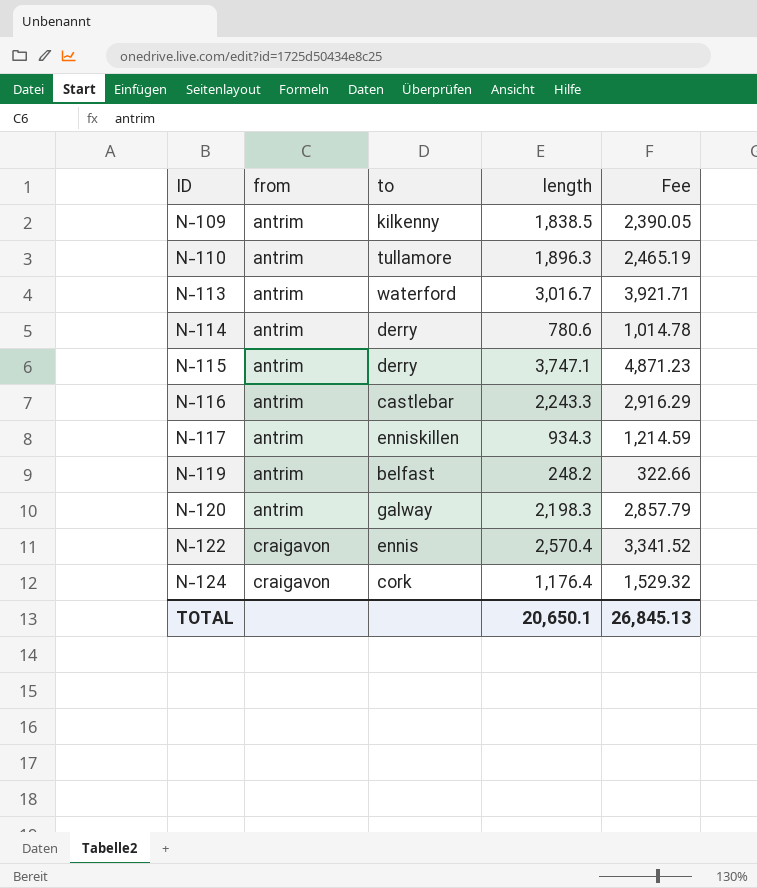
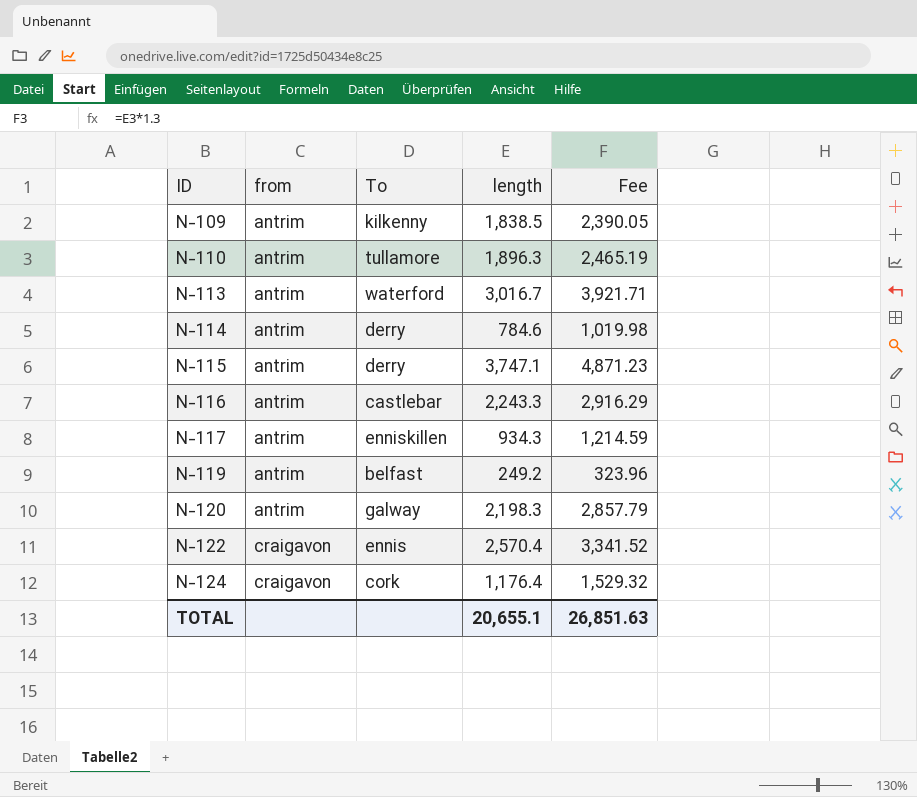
column name: to -> To
N-114 | length: 780.6 -> 784.6
N-114 | Fee: 1,014.78 -> 1,019.98
N-119 | length: 248.2 -> 249.2
N-119 | Fee: 322.66 -> 323.96
TOTAL | length: 20,650.1 -> 20,655.1
TOTAL | Fee: 26,845.13 -> 26,851.63

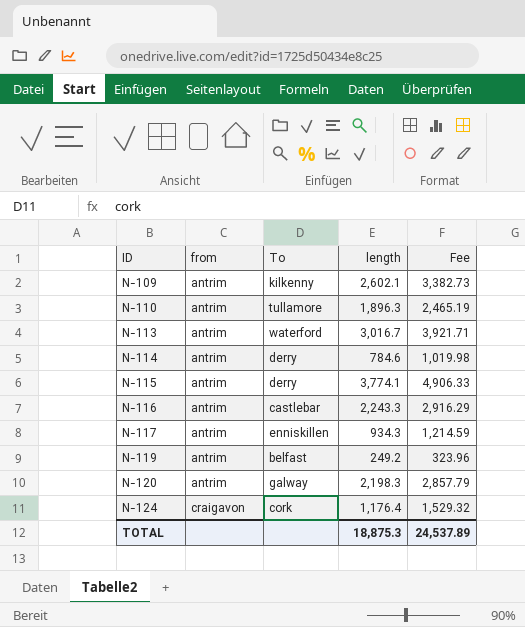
row N-122: craigavon | ennis | 2,570.4 | 3,341.52 -> none
N-109 | length: 1,838.5 -> 2,602.1
N-109 | Fee: 2,390.05 -> 3,382.73
N-115 | length: 3,747.1 -> 3,774.1
N-115 | Fee: 4,871.23 -> 4,906.33
TOTAL | length: 20,655.1 -> 18,875.3
TOTAL | Fee: 26,851.63 -> 24,537.89

